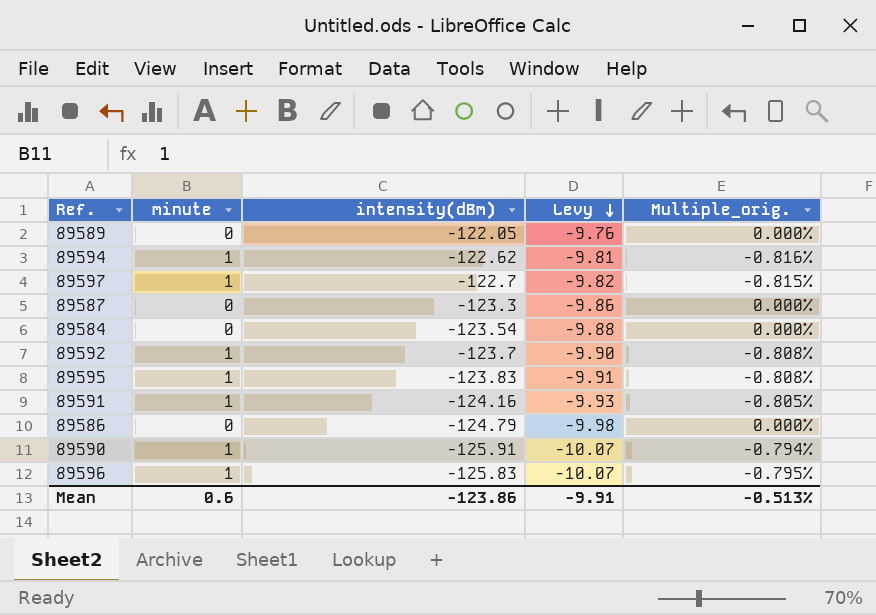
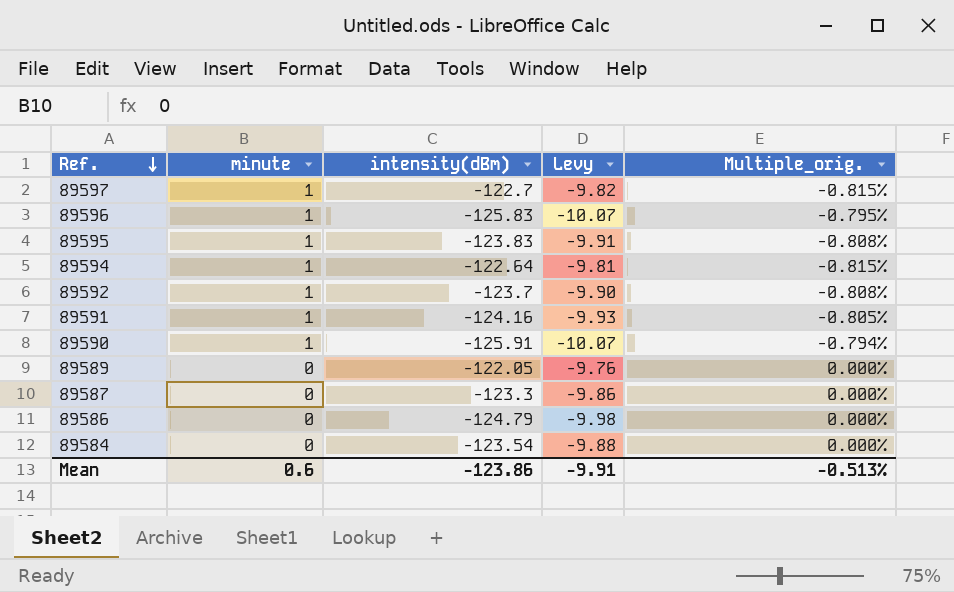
row order: Levy descending -> Ref. descending
89594 | intensity(dBm): -122.62 -> -122.64
89594 | Multiple_orig.: -0.816% -> -0.815%

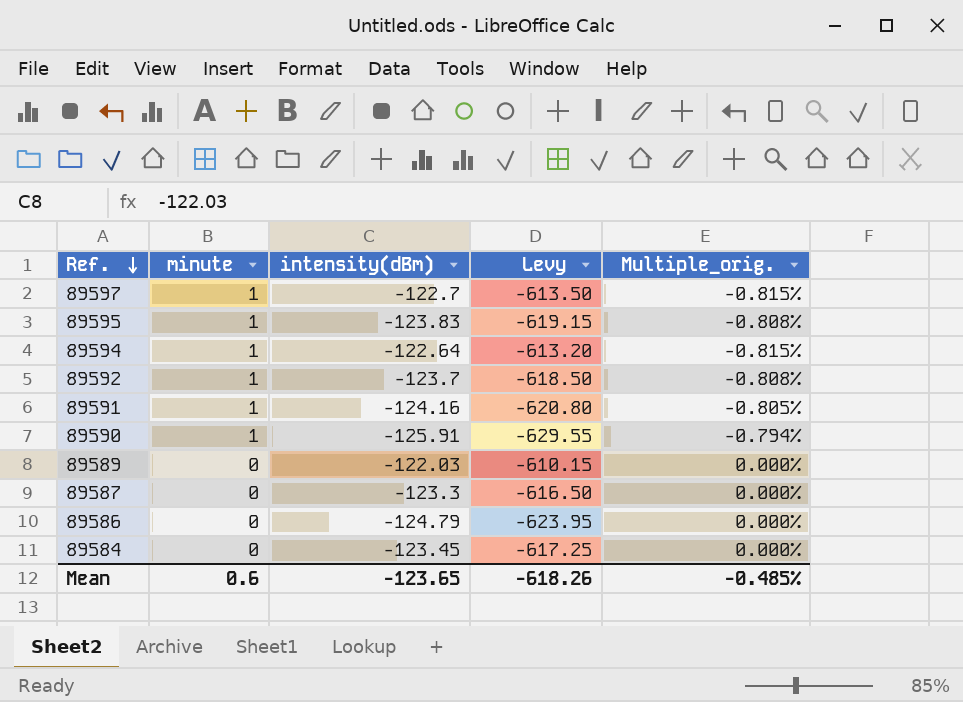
column Levy | formula: [intensity(dBm)] * 0.08 -> [intensity(dBm)] * 5
row 89596: 1 | -125.83 | -10.07 | -0.795% -> none
89589 | intensity(dBm): -122.05 -> -122.03
89584 | intensity(dBm): -123.54 -> -123.45
Mean | intensity(dBm): -123.86 -> -123.65
Mean | Levy: -9.91 -> -618.26
Mean | Multiple_orig.: -0.513% -> -0.485%

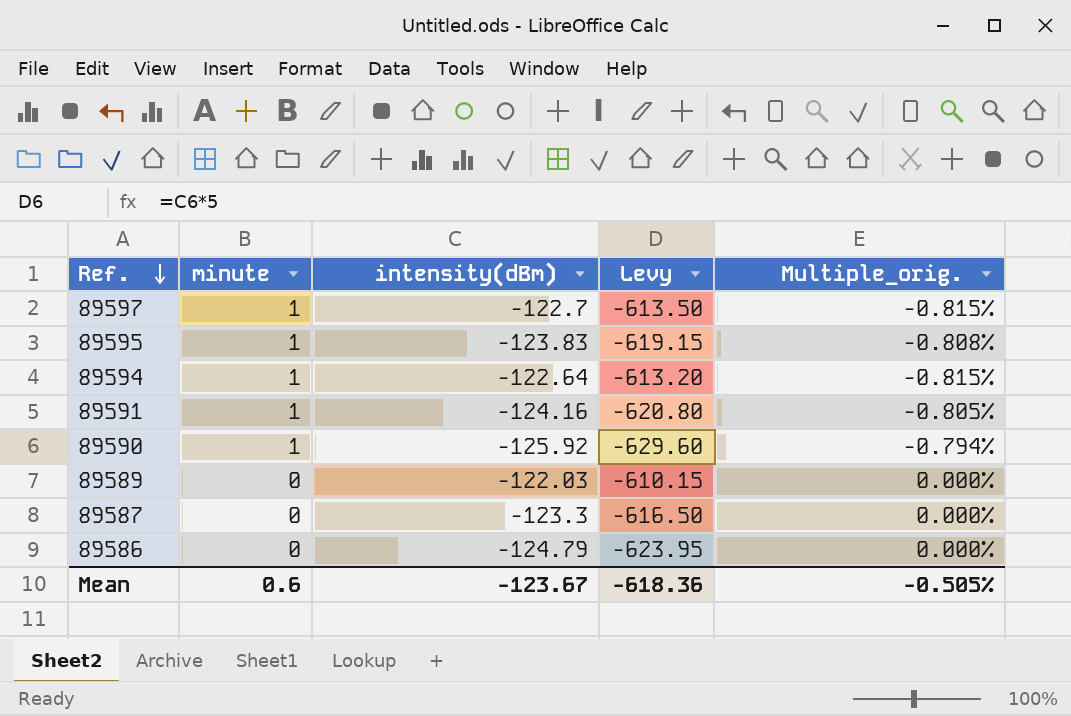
row 89592: 1 | -123.7 | -618.50 | -0.808% -> none
row 89584: 0 | -123.45 | -617.25 | 0.000% -> none
89590 | intensity(dBm): -125.91 -> -125.92
89590 | Levy: -629.55 -> -629.60
Mean | intensity(dBm): -123.65 -> -123.67
Mean | Levy: -618.26 -> -618.36
Mean | Multiple_orig.: -0.485% -> -0.505%

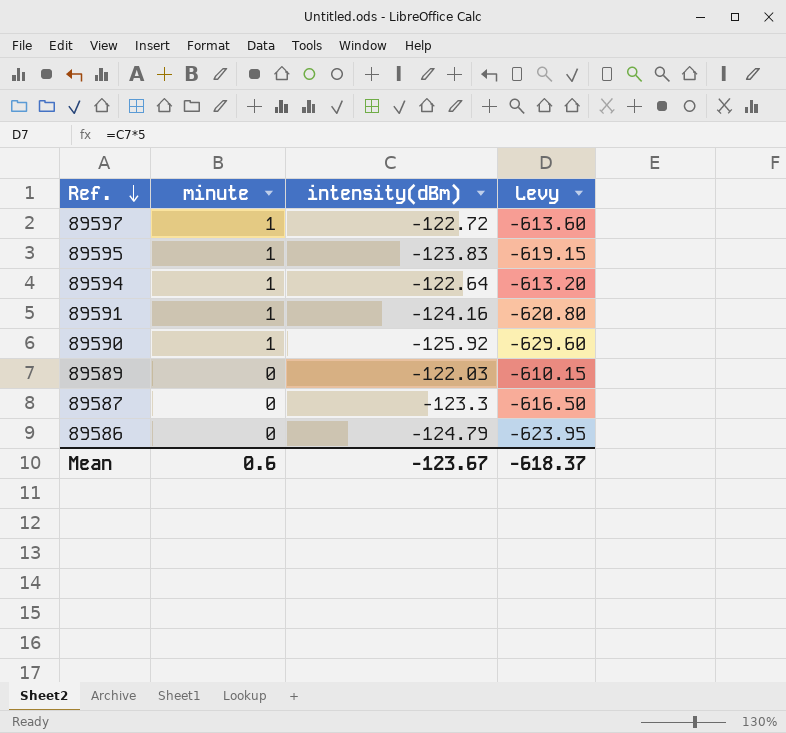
column Multiple_orig. | formula: [minute] / [intensity(dBm)] -> none
89597 | intensity(dBm): -122.7 -> -122.72
89597 | Levy: -613.50 -> -613.60
Mean | Levy: -618.36 -> -618.37

